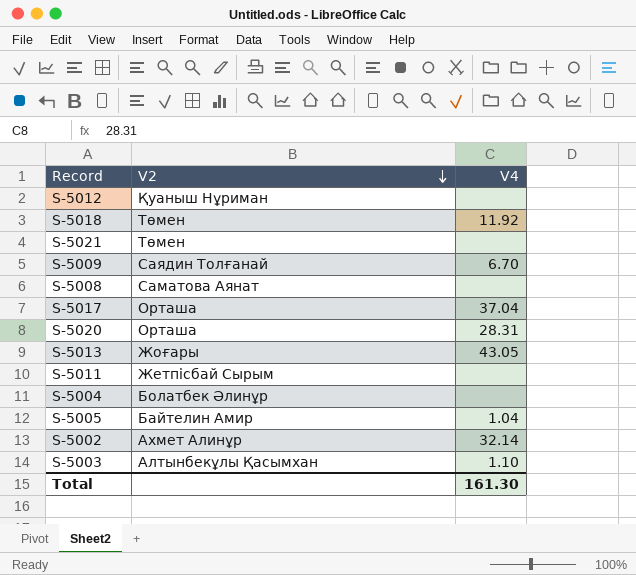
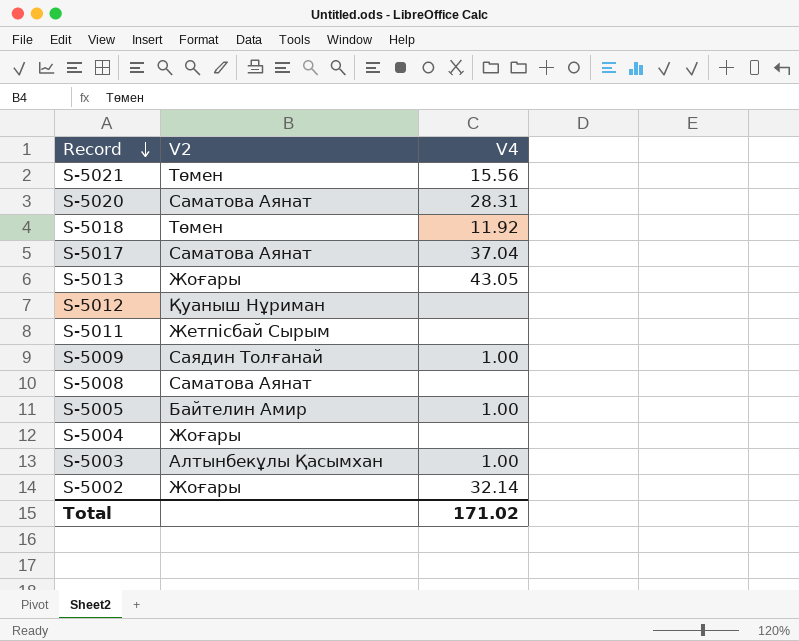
row order: V2 descending -> Record descending
S-5021 | V4: none -> 15.56
S-5020 | V2: Орташа -> Саматова Аянат
S-5017 | V2: Орташа -> Саматова Аянат
S-5009 | V4: 6.70 -> 1.00
S-5005 | V4: 1.04 -> 1.00
S-5004 | V2: Болатбек Әлинұр -> Жоғары
S-5003 | V4: 1.10 -> 1.00
S-5002 | V2: Ахмет Алинұр -> Жоғары
Total | V4: 161.30 -> 171.02

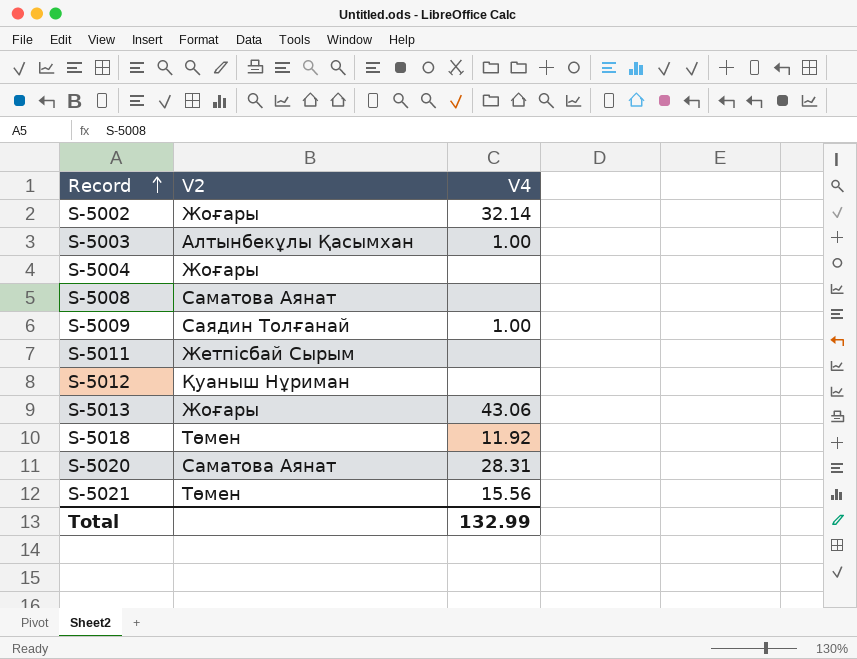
row order: Record descending -> Record ascending
row S-5017: Саматова Аянат | 37.04 -> none
row S-5005: Байтелин Амир | 1.00 -> none
S-5013 | V4: 43.05 -> 43.06
Total | V4: 171.02 -> 132.99

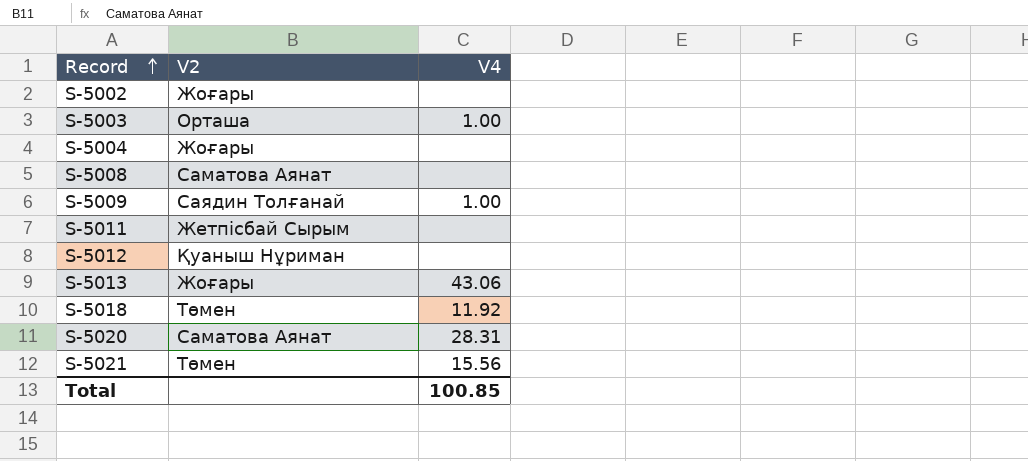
S-5002 | V4: 32.14 -> none
S-5003 | V2: Алтынбекұлы Қасымхан -> Орташа
Total | V4: 132.99 -> 100.85

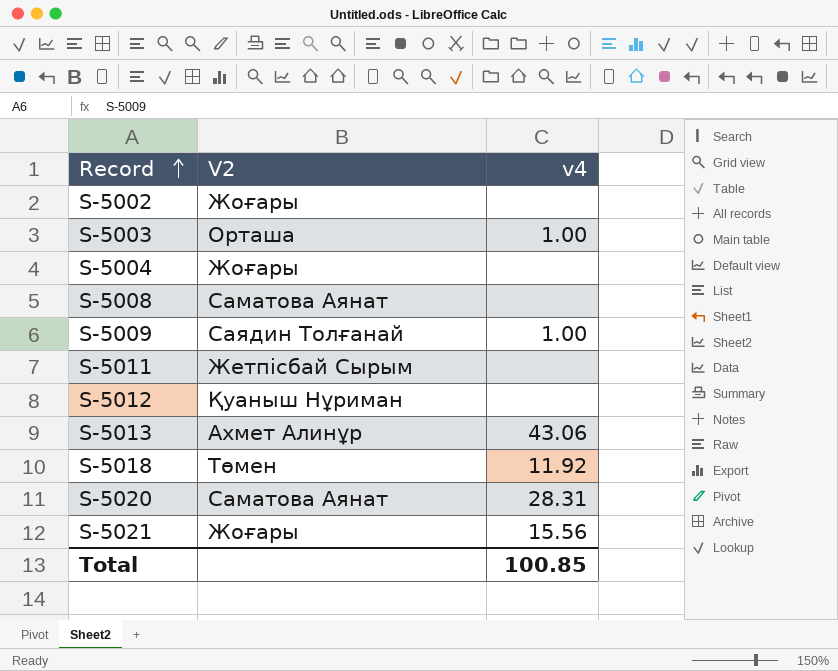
column name: V4 -> v4
S-5013 | V2: Жоғары -> Ахмет Алинұр
S-5021 | V2: Төмен -> Жоғары

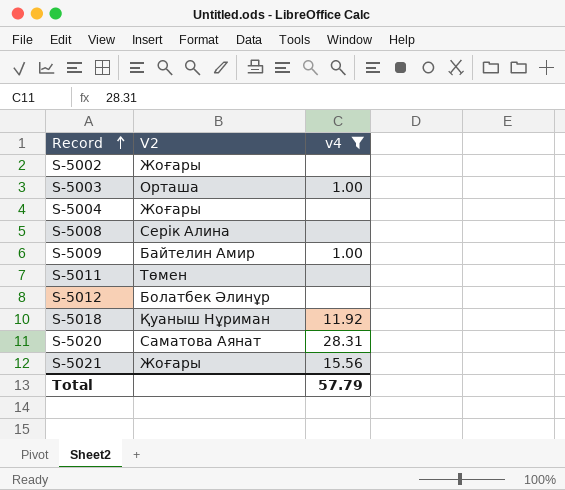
filter: none -> v4 != 43.06
S-5008 | V2: Саматова Аянат -> Серік Алина
S-5009 | V2: Саядин Толғанай -> Байтелин Амир
S-5011 | V2: Жетпісбай Сырым -> Төмен
S-5012 | V2: Қуаныш Нұриман -> Болатбек Әлинұр
S-5018 | V2: Төмен -> Қуаныш Нұриман
Total | v4: 100.85 -> 57.79

